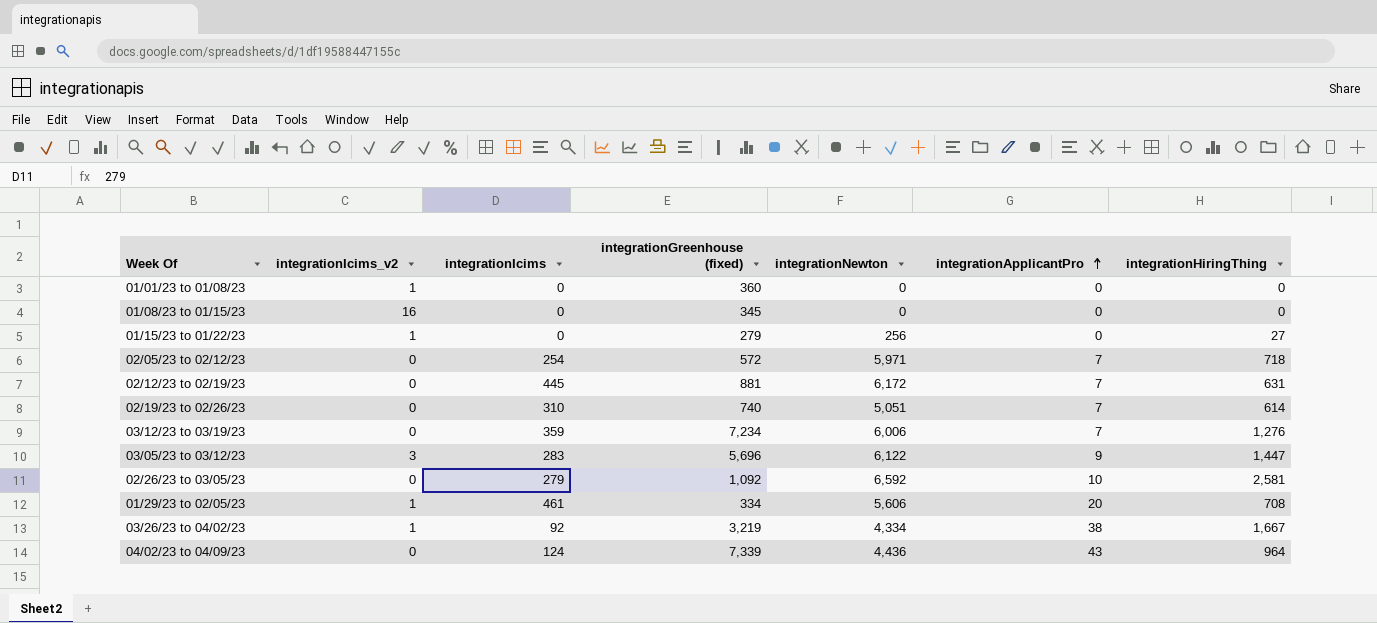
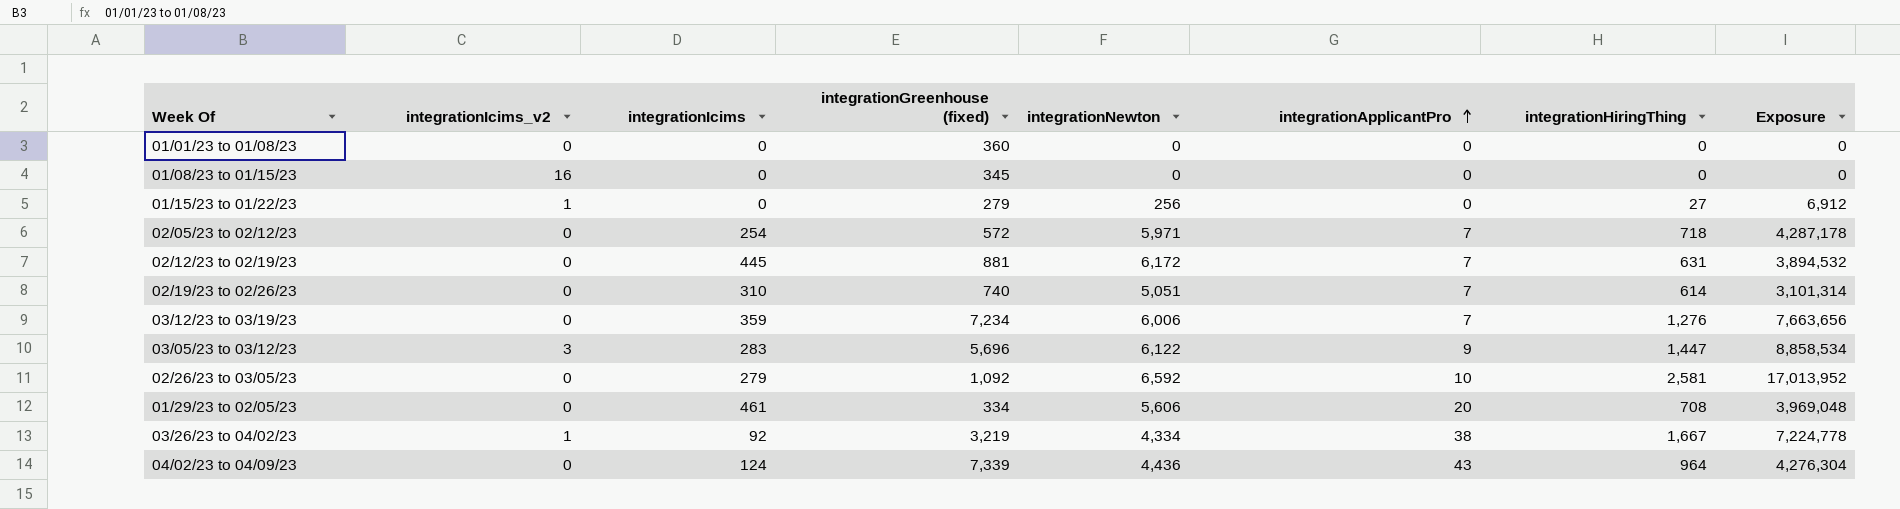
column Exposure | formula: none -> [integrationNewton] * [integrationHiringThing]
01/01/23 to 01/08/23 | integrationIcims_v2: 1 -> 0
01/29/23 to 02/05/23 | integrationIcims_v2: 1 -> 0

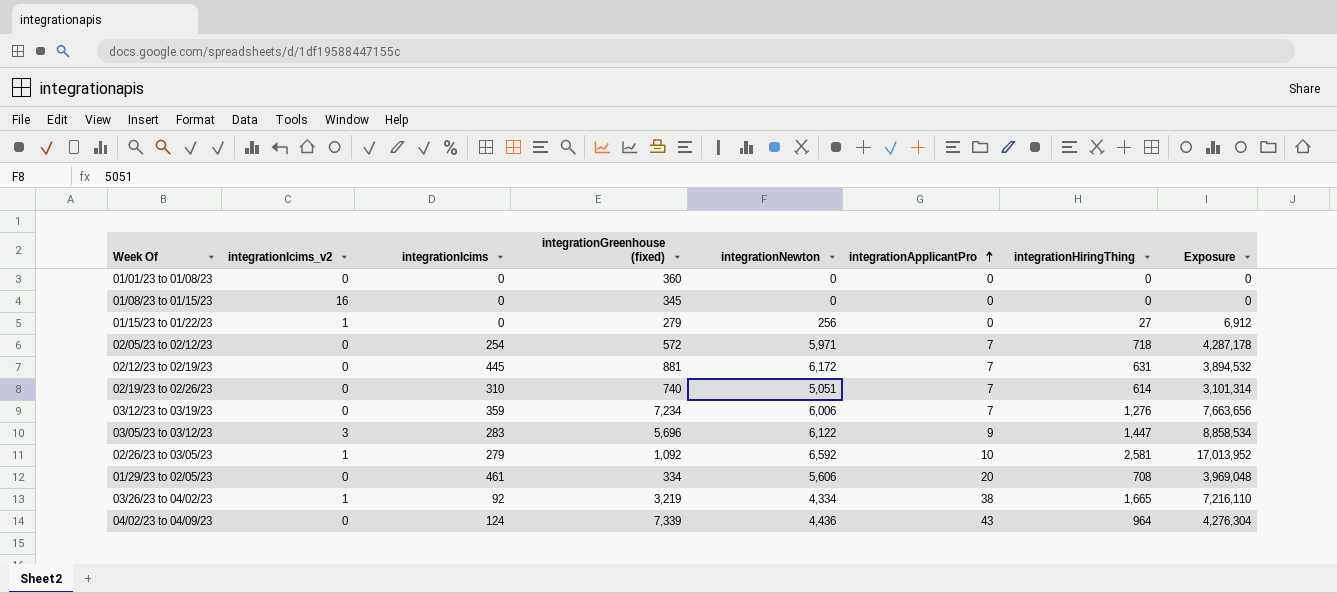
02/26/23 to 03/05/23 | integrationIcims_v2: 0 -> 1
03/26/23 to 04/02/23 | integrationHiringThing: 1,667 -> 1,665
03/26/23 to 04/02/23 | Exposure: 7,224,778 -> 7,216,110

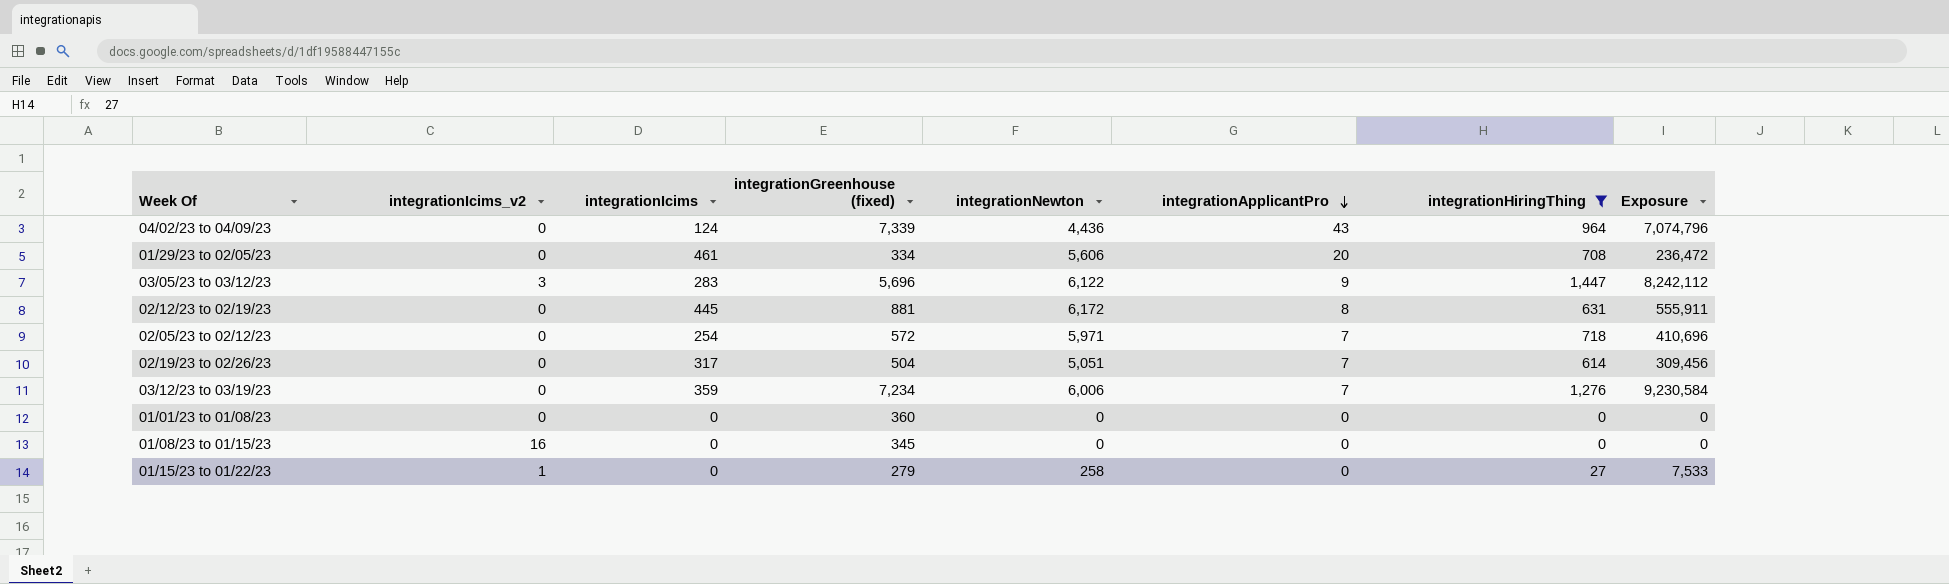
filter: none -> integrationHiringThing <= 1,447
row order: integrationApplicantPro ascending -> integrationApplicantPro descending
column Exposure | formula: [integrationNewton] * [integrationHiringThing] -> [integrationGreenhouse (fixed)] * [integrationHiringThing]
02/12/23 to 02/19/23 | integrationApplicantPro: 7 -> 8
02/19/23 to 02/26/23 | integrationIcims: 310 -> 317
02/19/23 to 02/26/23 | integrationGreenhouse (fixed): 740 -> 504
01/15/23 to 01/22/23 | integrationNewton: 256 -> 258

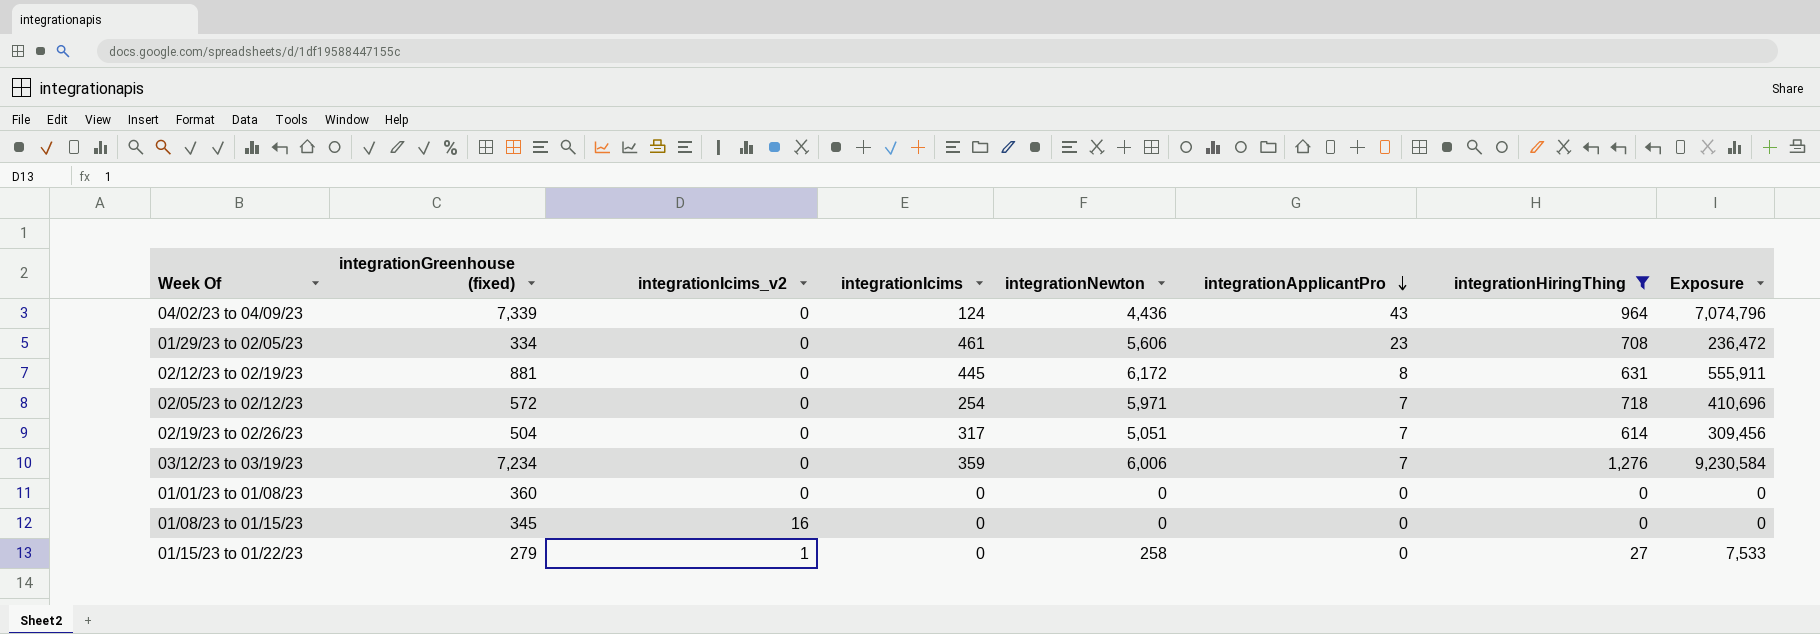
column integrationGreenhouse (fixed) | position: 4 -> 2
row 03/05/23 to 03/12/23: 3 | 283 | 5,696 | 6,122 | 9 | 1,447 | 8,242,112 -> none
01/29/23 to 02/05/23 | integrationApplicantPro: 20 -> 23

